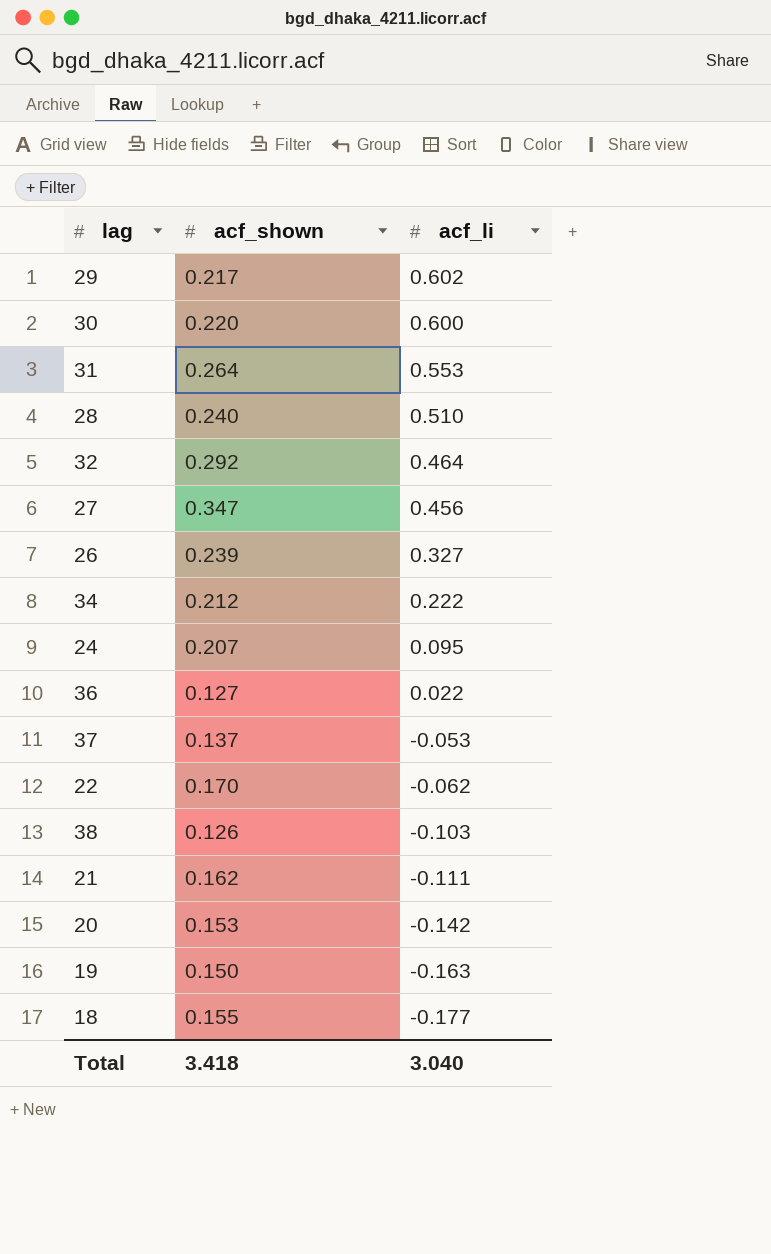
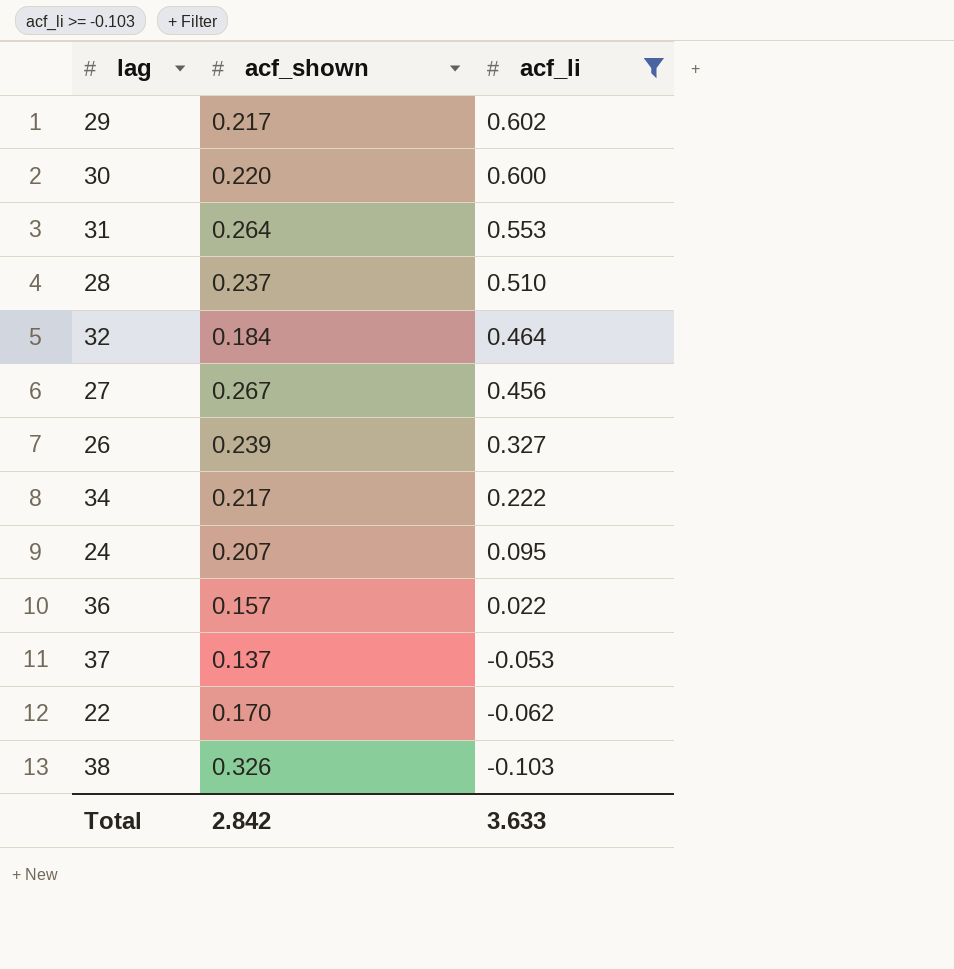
filter: none -> acf_li >= -0.103
28 | acf_shown: 0.240 -> 0.237
32 | acf_shown: 0.292 -> 0.184
27 | acf_shown: 0.347 -> 0.267
34 | acf_shown: 0.212 -> 0.217
36 | acf_shown: 0.127 -> 0.157
38 | acf_shown: 0.126 -> 0.326
Total | acf_shown: 3.418 -> 2.842
Total | acf_li: 3.040 -> 3.633

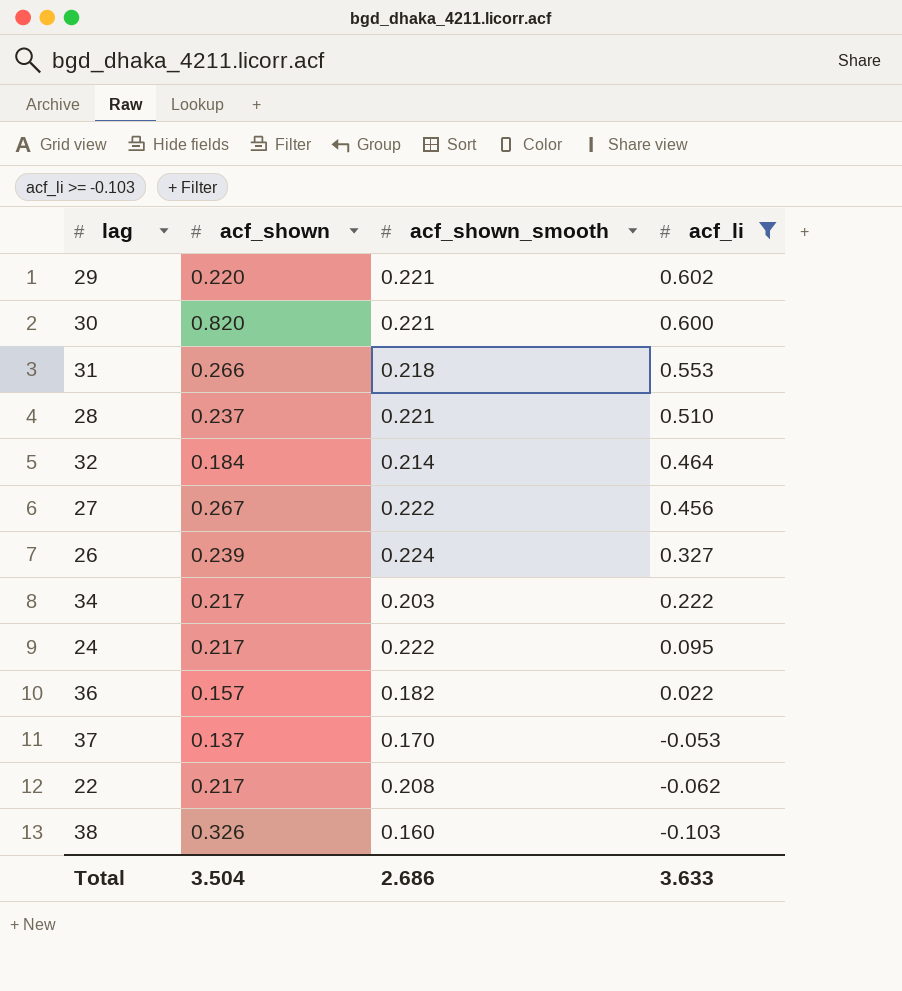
column acf_shown_smooth | position: none -> 3
29 | acf_shown: 0.217 -> 0.220
30 | acf_shown: 0.220 -> 0.820
31 | acf_shown: 0.264 -> 0.266
24 | acf_shown: 0.207 -> 0.217
22 | acf_shown: 0.170 -> 0.217
Total | acf_shown: 2.842 -> 3.504

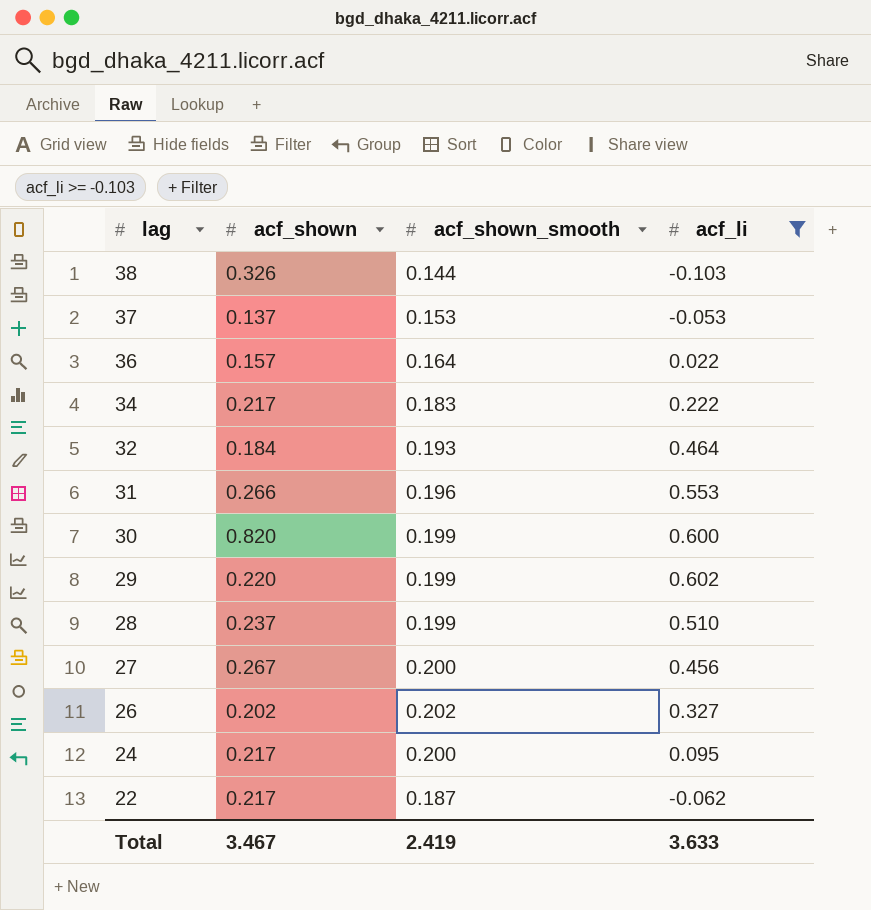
row order: acf_li descending -> lag descending
38 | acf_shown_smooth: 0.160 -> 0.144
37 | acf_shown_smooth: 0.170 -> 0.153
36 | acf_shown_smooth: 0.182 -> 0.164
34 | acf_shown_smooth: 0.203 -> 0.183
32 | acf_shown_smooth: 0.214 -> 0.193
31 | acf_shown_smooth: 0.218 -> 0.196
30 | acf_shown_smooth: 0.221 -> 0.199
29 | acf_shown_smooth: 0.221 -> 0.199
28 | acf_shown_smooth: 0.221 -> 0.199
27 | acf_shown_smooth: 0.222 -> 0.200
26 | acf_shown: 0.239 -> 0.202
26 | acf_shown_smooth: 0.224 -> 0.202
24 | acf_shown_smooth: 0.222 -> 0.200
22 | acf_shown_smooth: 0.208 -> 0.187
Total | acf_shown: 3.504 -> 3.467
Total | acf_shown_smooth: 2.686 -> 2.419

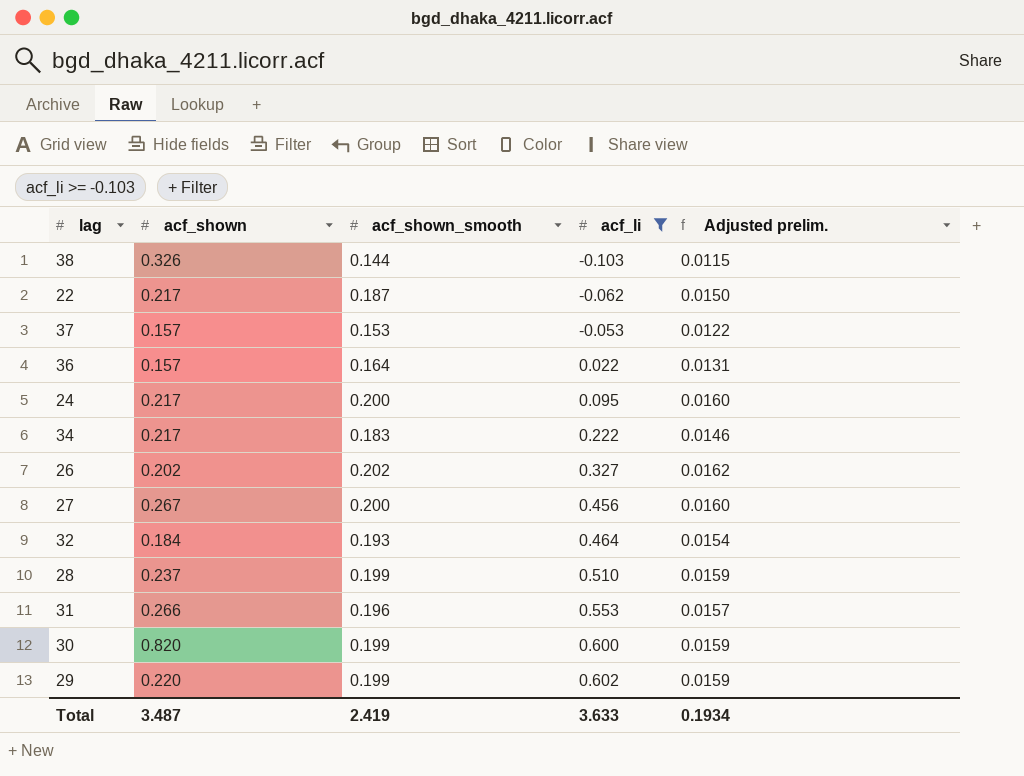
row order: lag descending -> acf_li ascending
column Adjusted prelim. | formula: none -> [acf_shown_smooth] * 0.08
37 | acf_shown: 0.137 -> 0.157
Total | acf_shown: 3.467 -> 3.487

